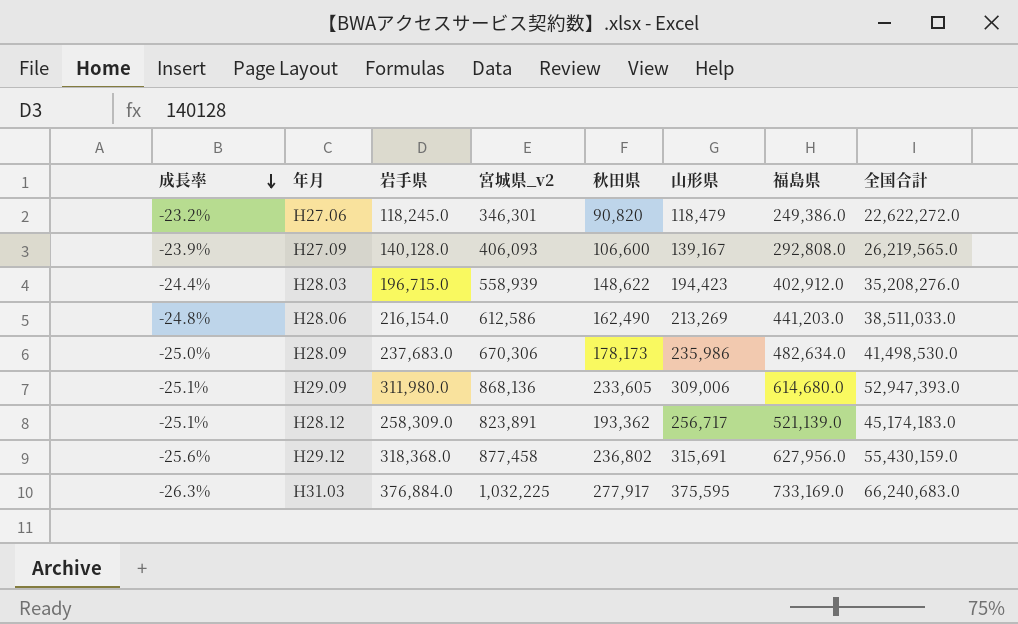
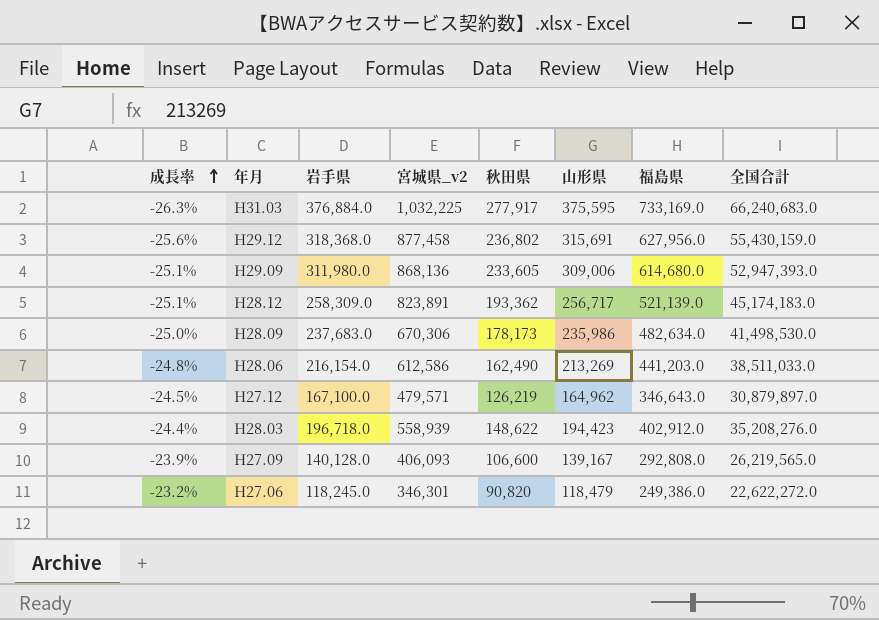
row order: 成長率 descending -> 成長率 ascending
row H27.12: none -> -24.5% | 167,100.0 | 479,571 | 126,219 | 164,962 | 346,643.0 | 30,879,897.0
H28.03 | 岩手県: 196,715.0 -> 196,718.0

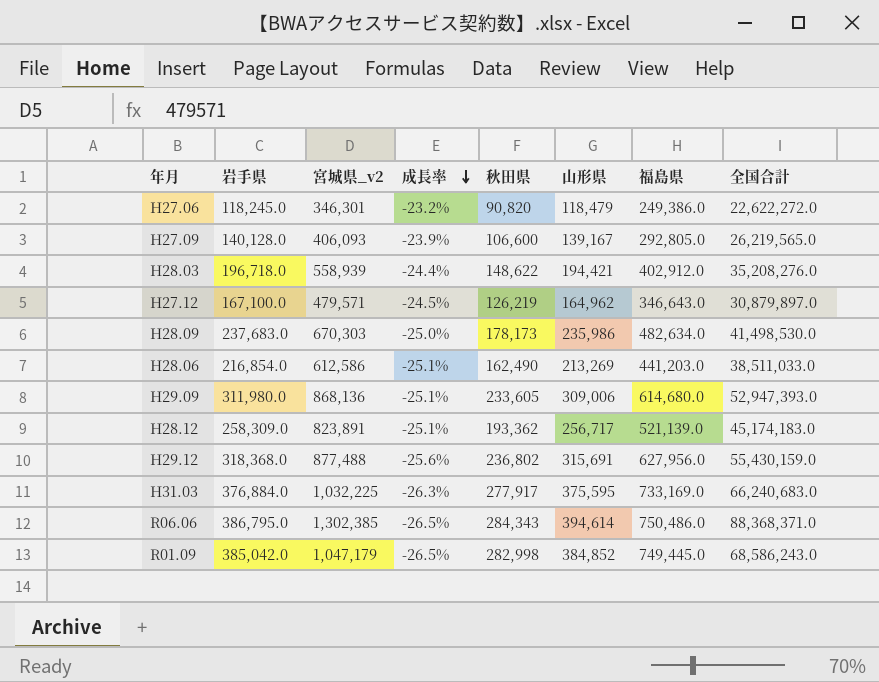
row order: 成長率 ascending -> 成長率 descending
column 成長率 | position: 1 -> 4
H27.09 | 福島県: 292,808.0 -> 292,805.0
H28.03 | 山形県: 194,423 -> 194,421
H28.09 | 宮城県_v2: 670,306 -> 670,303
H28.06 | 岩手県: 216,154.0 -> 216,854.0
H28.06 | 成長率: -24.8% -> -25.1%
H29.12 | 宮城県_v2: 877,458 -> 877,488
row R06.06: none -> 386,795.0 | 1,302,385 | -26.5% | 284,343 | 394,614 | 750,486.0 | 88,368,371.0
row R01.09: none -> 385,042.0 | 1,047,179 | -26.5% | 282,998 | 384,852 | 749,445.0 | 68,586,243.0

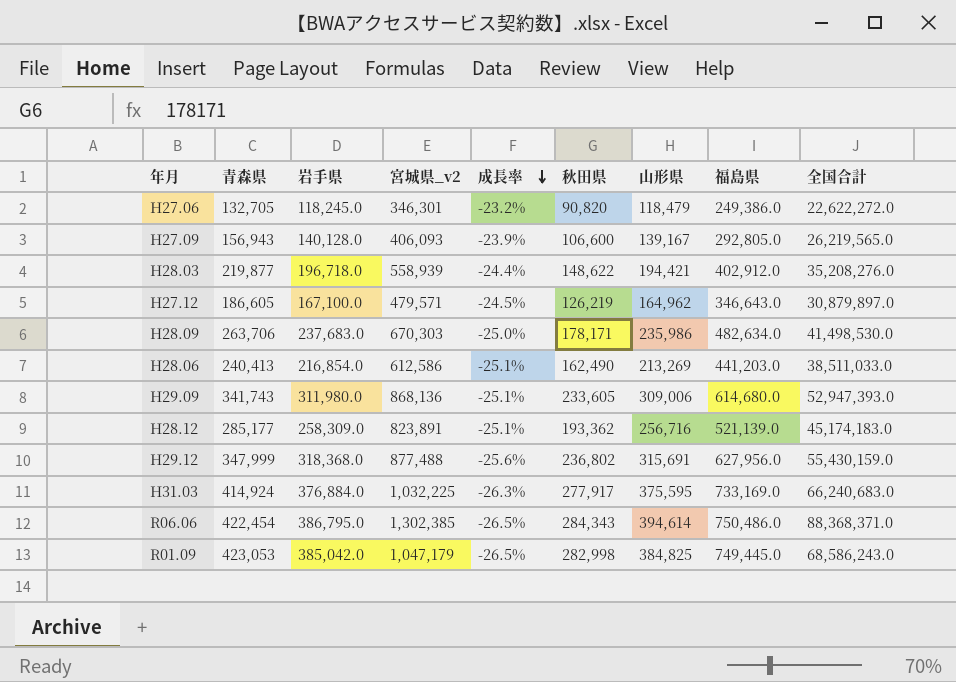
column 青森県 | position: none -> 2
H28.09 | 秋田県: 178,173 -> 178,171
H28.12 | 山形県: 256,717 -> 256,716
R01.09 | 山形県: 384,852 -> 384,825

